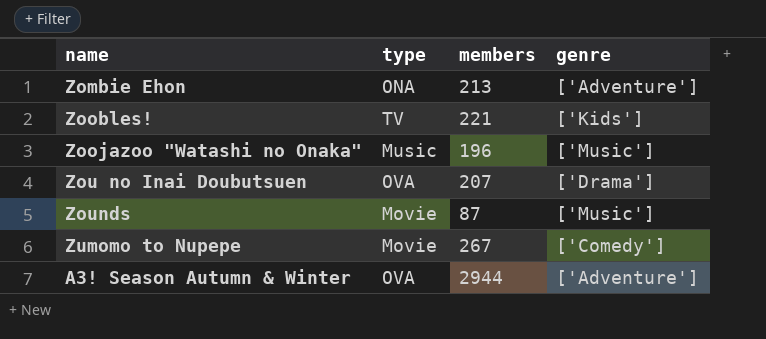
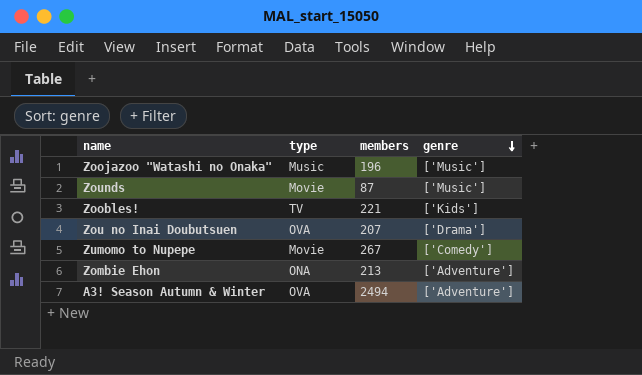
row order: none -> genre descending
A3! Season Autumn & Winter | members: 2944 -> 2494

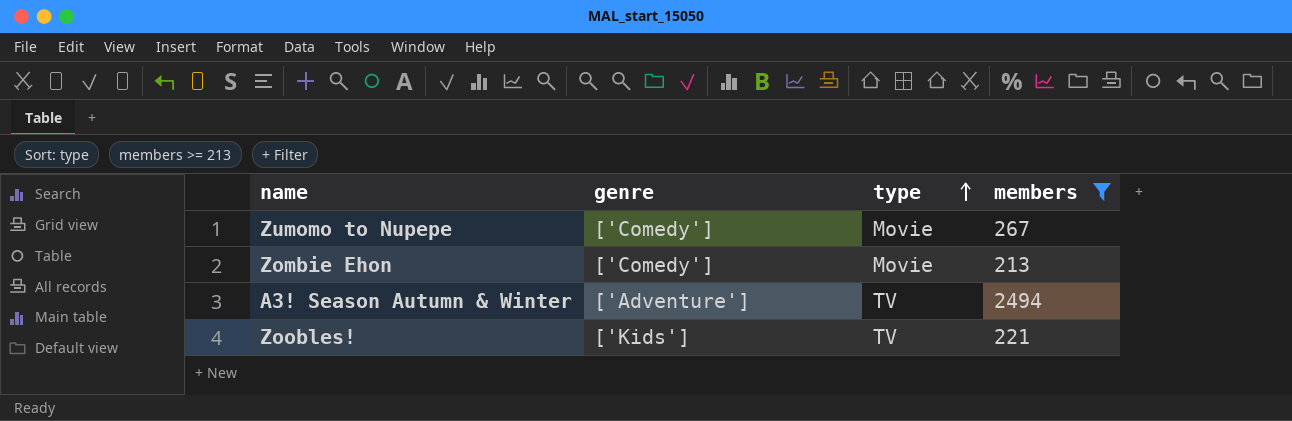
filter: none -> members >= 213
row order: genre descending -> type ascending
column genre | position: 4 -> 2
Zombie Ehon | genre: ['Adventure'] -> ['Comedy']
Zombie Ehon | type: ONA -> Movie
A3! Season Autumn & Winter | type: OVA -> TV

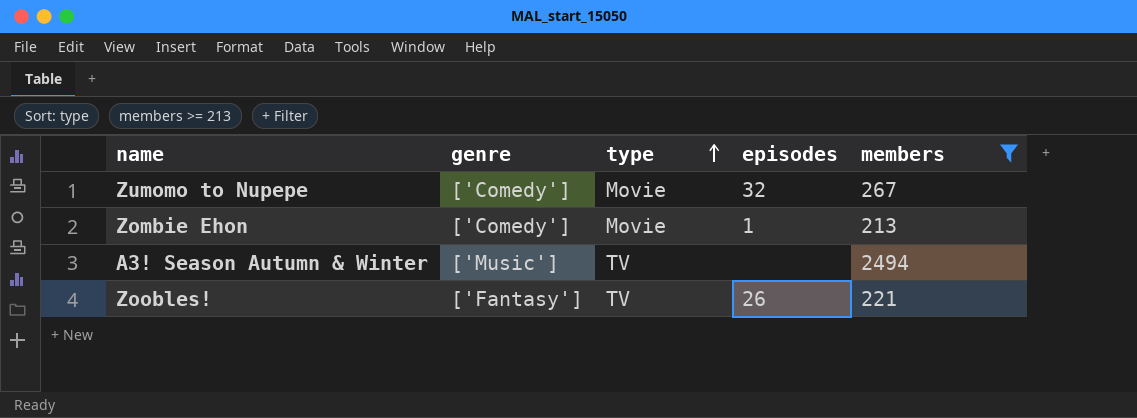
column episodes | position: none -> 4
A3! Season Autumn & Winter | genre: ['Adventure'] -> ['Music']
Zoobles! | genre: ['Kids'] -> ['Fantasy']

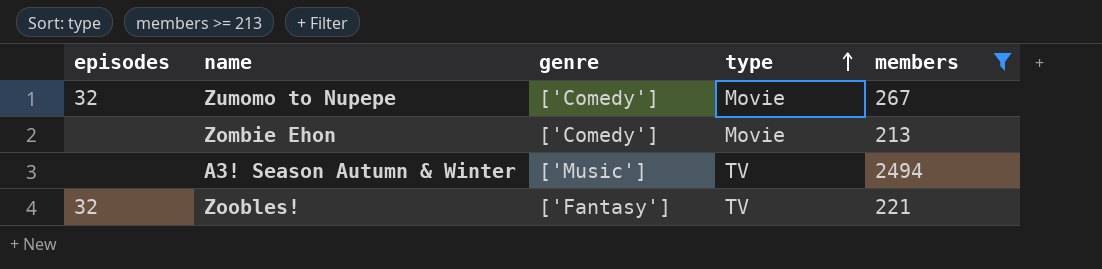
column episodes | position: 4 -> 1
Zombie Ehon | episodes: 1 -> none
Zoobles! | episodes: 26 -> 32

